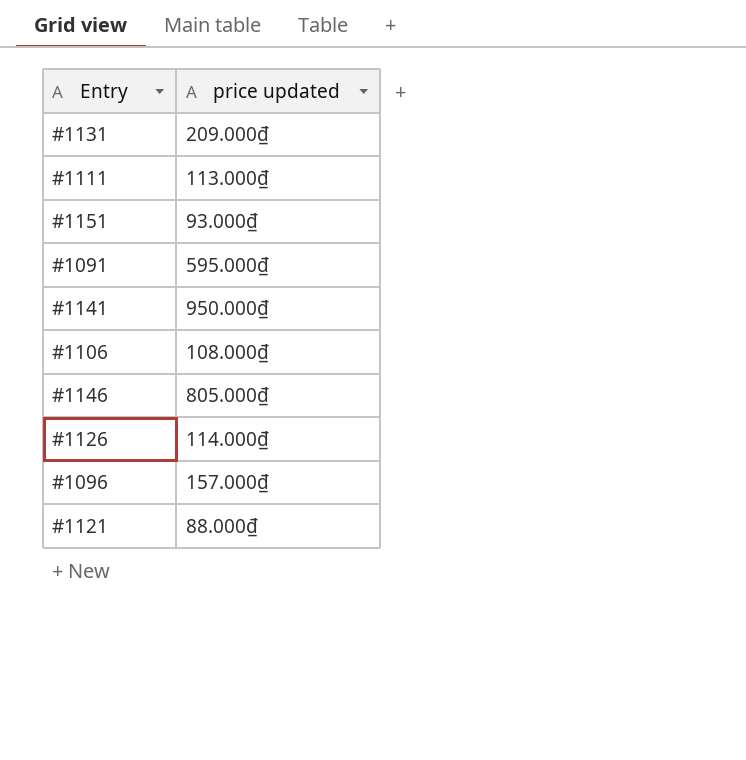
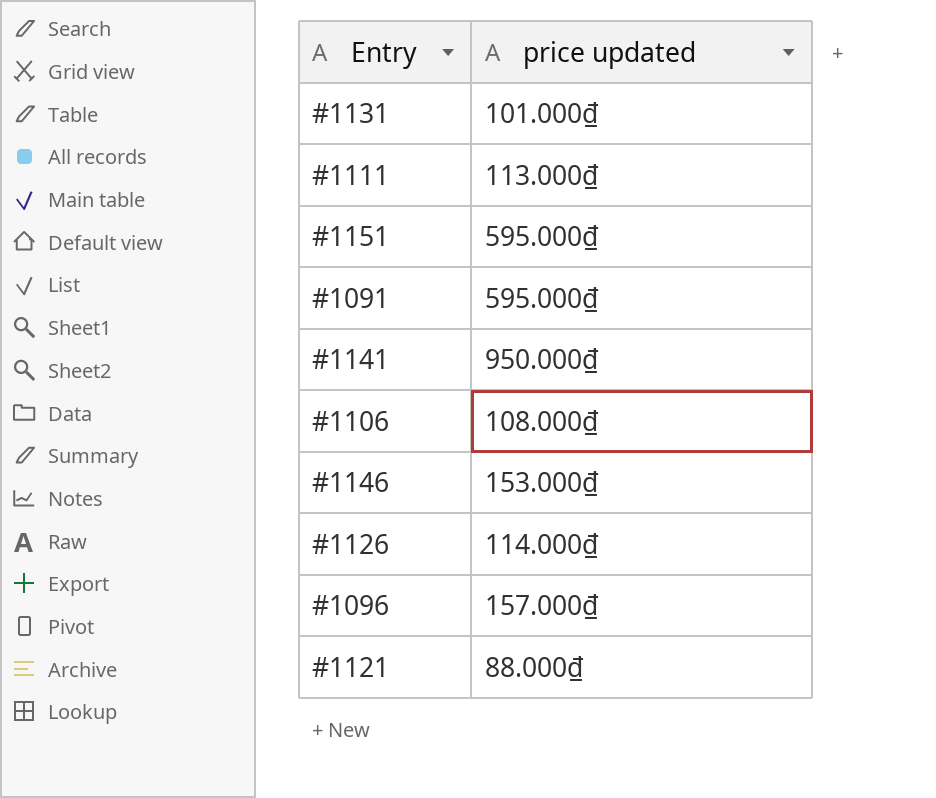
#1131 | price updated: 209.000₫ -> 101.000₫
#1151 | price updated: 93.000₫ -> 595.000₫
#1146 | price updated: 805.000₫ -> 153.000₫

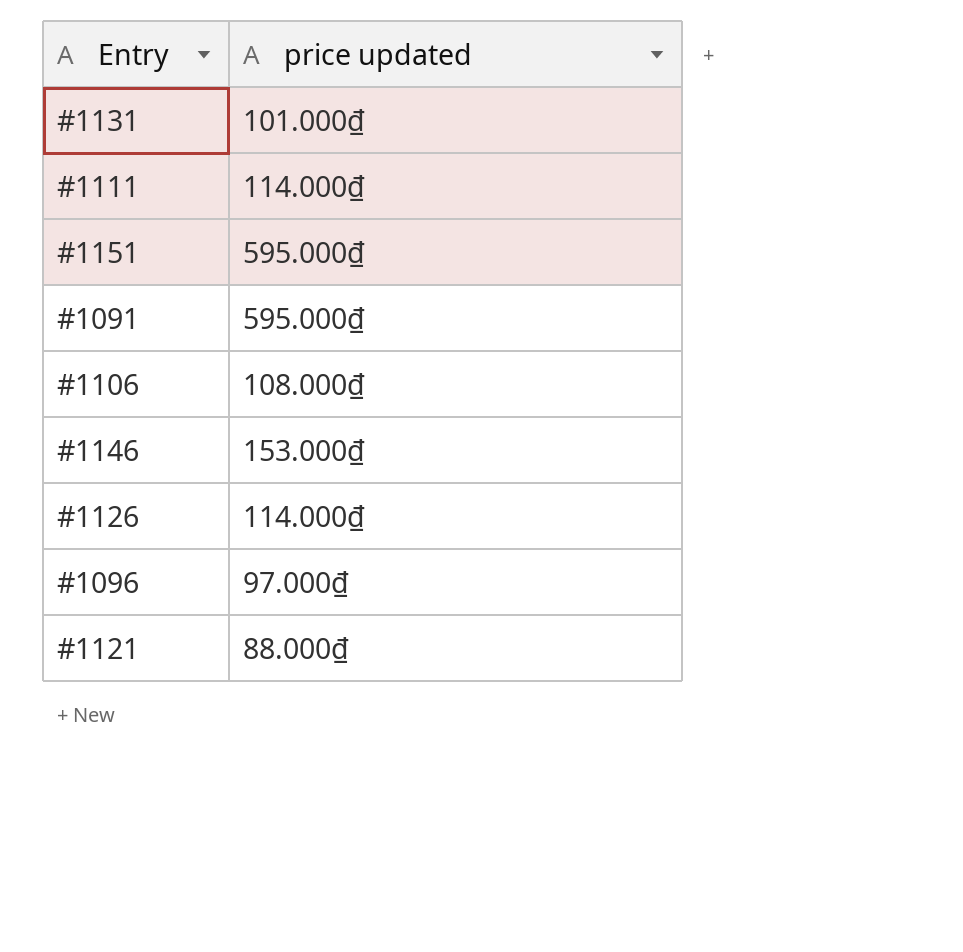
row #1141: 950.000₫ -> none
#1111 | price updated: 113.000₫ -> 114.000₫
#1096 | price updated: 157.000₫ -> 97.000₫

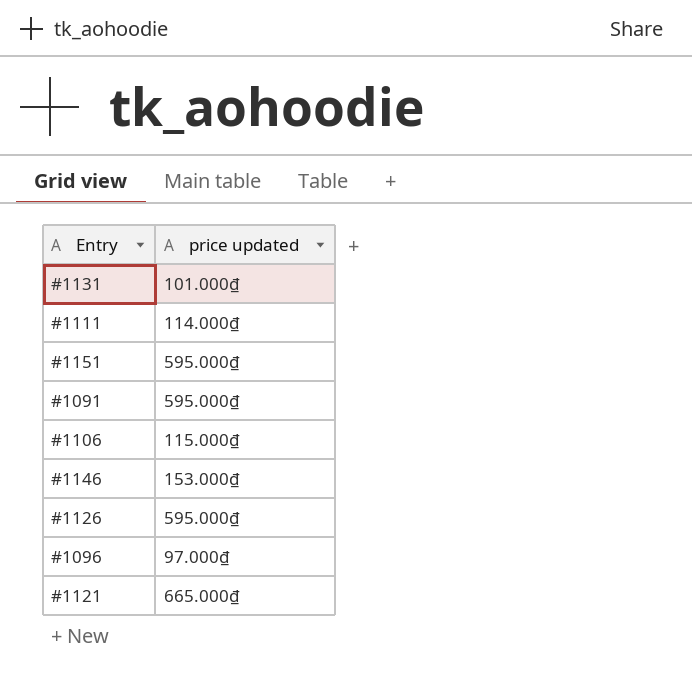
#1106 | price updated: 108.000₫ -> 115.000₫
#1126 | price updated: 114.000₫ -> 595.000₫
#1121 | price updated: 88.000₫ -> 665.000₫

